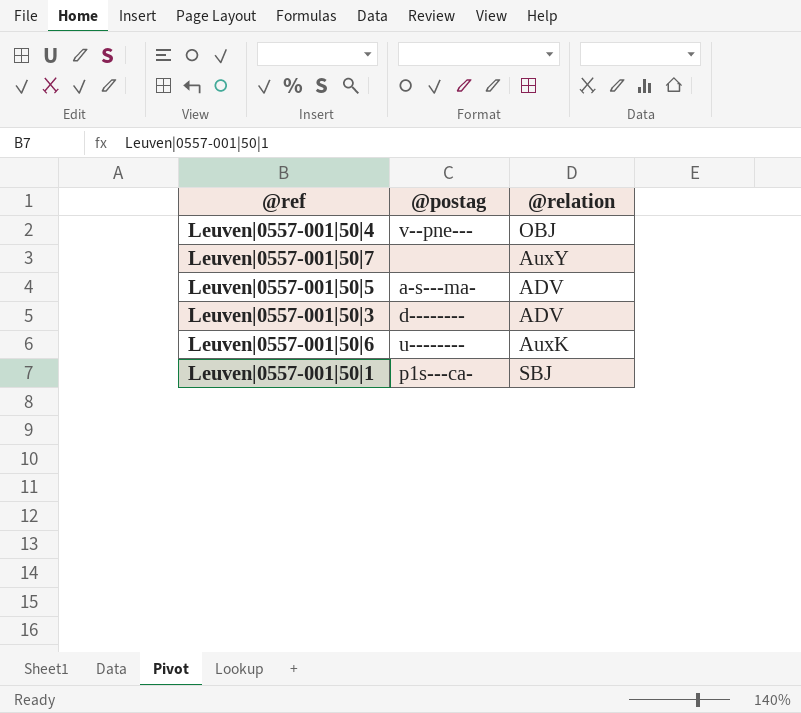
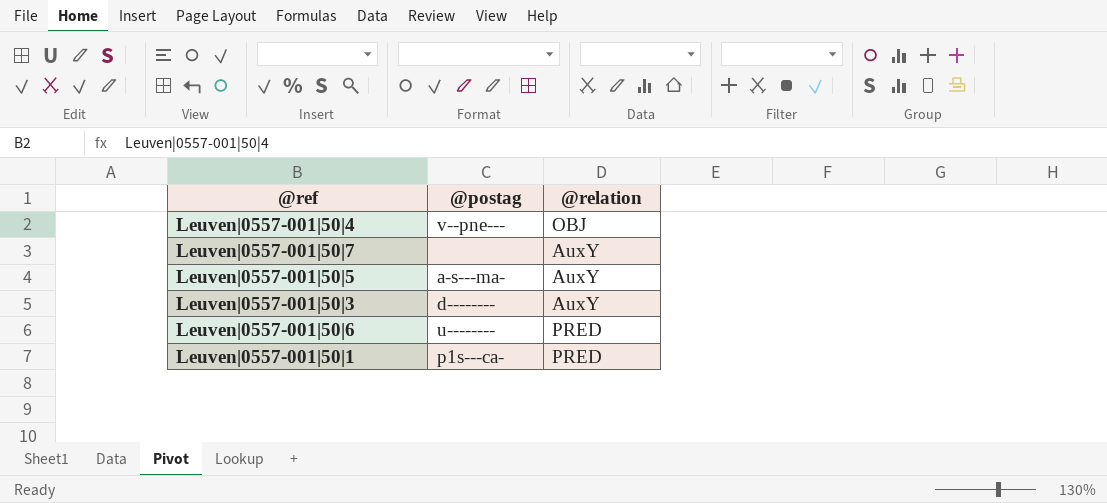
Leuven|0557-001|50|5 | @relation: ADV -> AuxY
Leuven|0557-001|50|3 | @relation: ADV -> AuxY
Leuven|0557-001|50|6 | @relation: AuxK -> PRED
Leuven|0557-001|50|1 | @relation: SBJ -> PRED

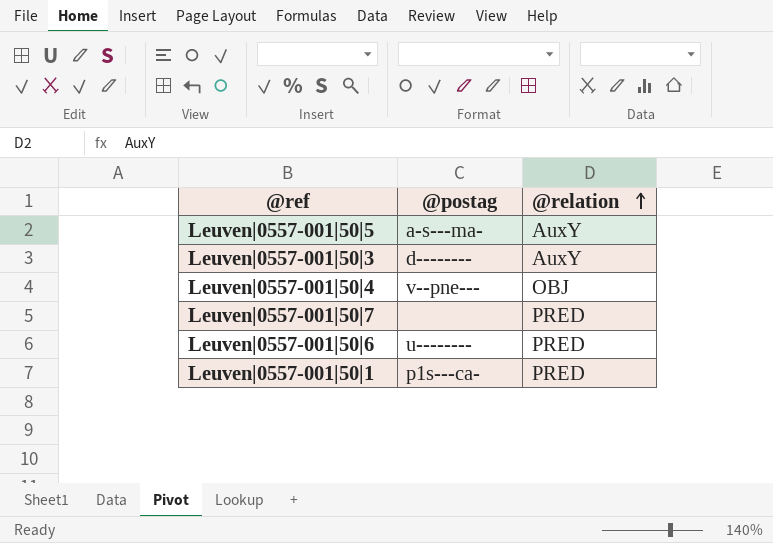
row order: none -> @relation ascending
Leuven|0557-001|50|7 | @relation: AuxY -> PRED

